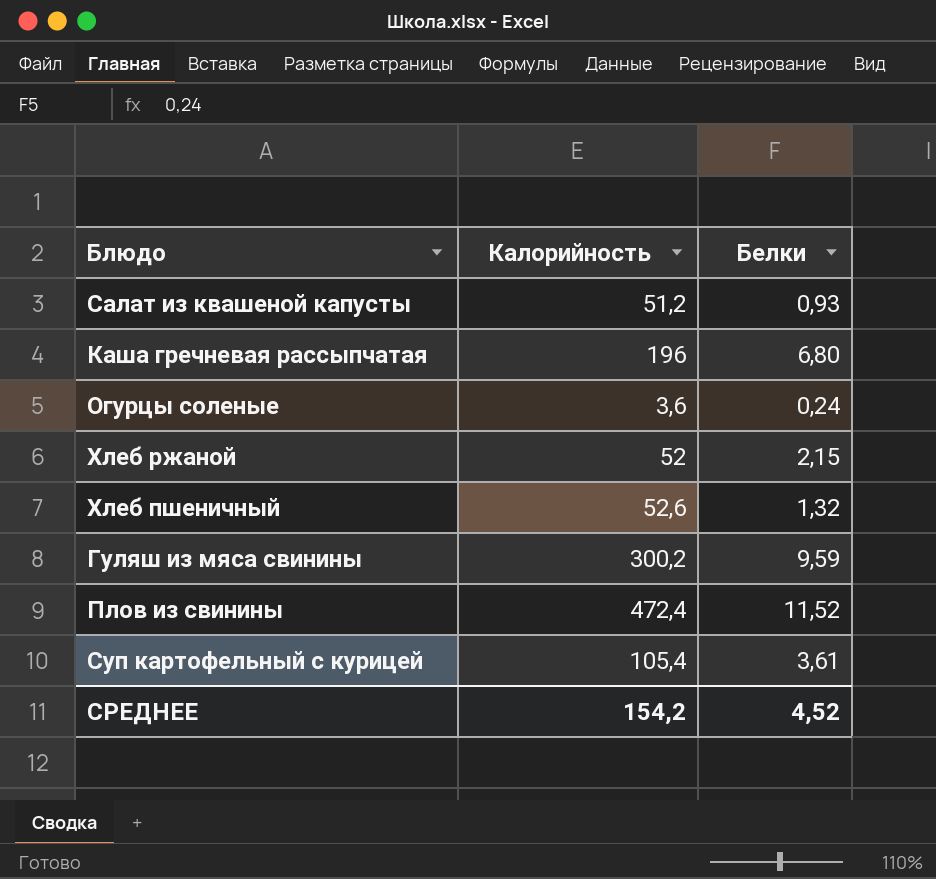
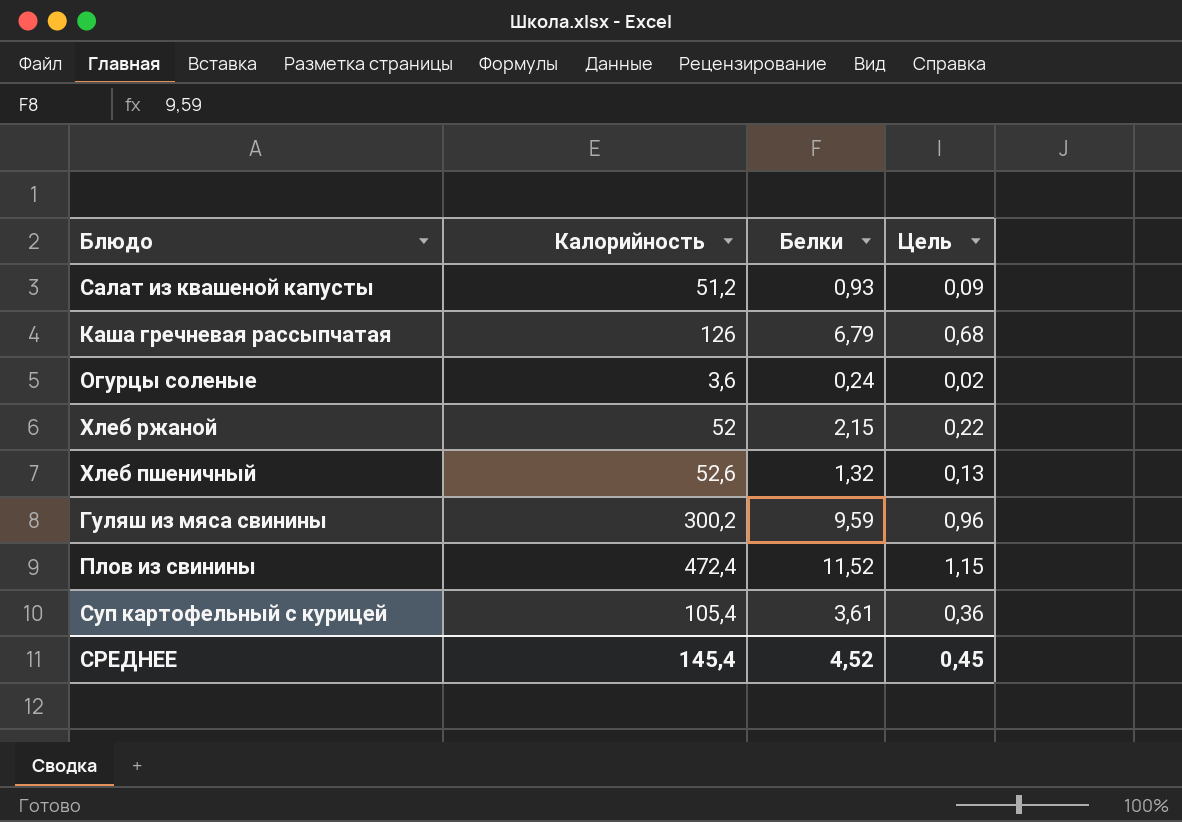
column Цель | formula: none -> [Белки] * 0,1
Каша гречневая рассыпчатая | Калорийность: 196 -> 126
Каша гречневая рассыпчатая | Белки: 6,80 -> 6,79
СРЕДНЕЕ | Калорийность: 154,2 -> 145,4

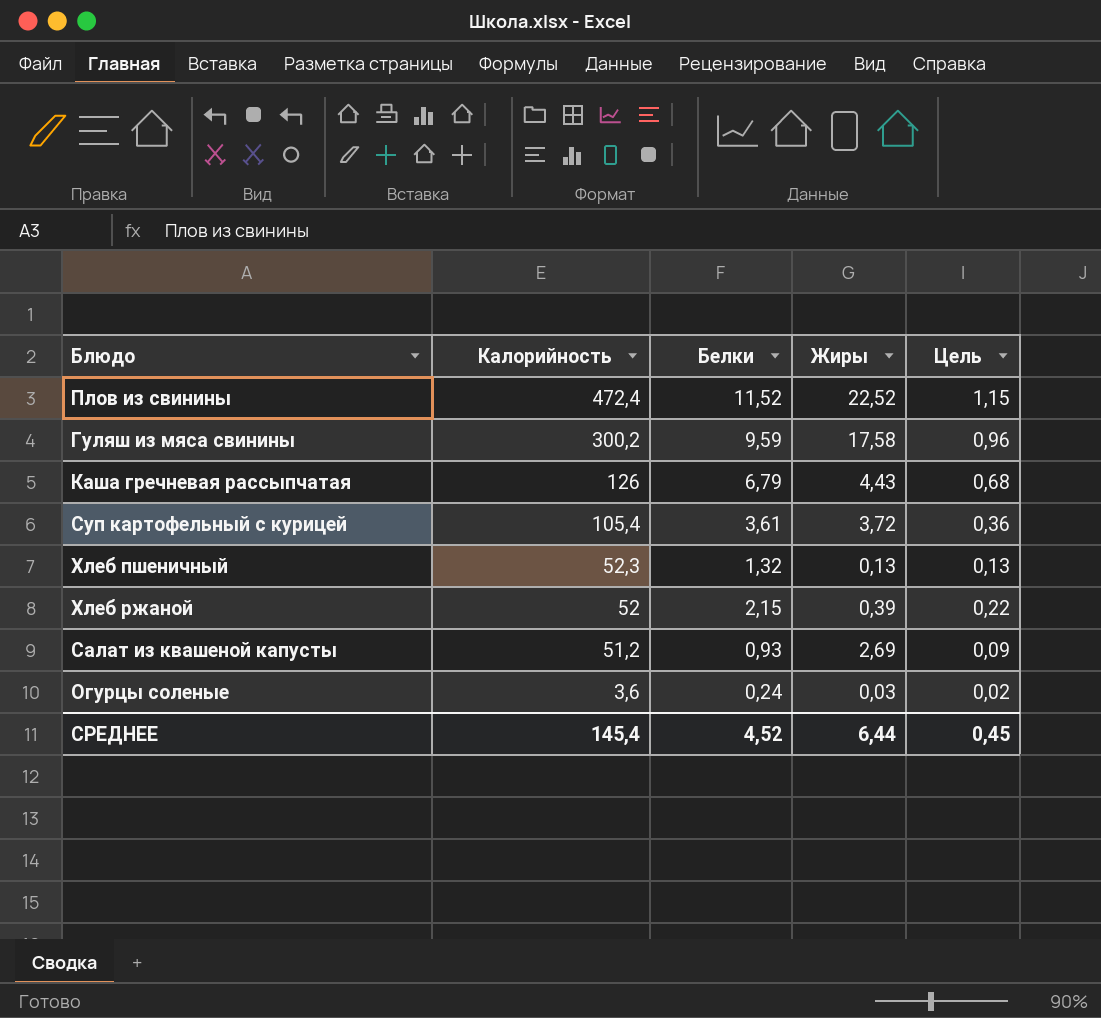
row order: none -> Калорийность descending
column Жиры | position: none -> 4
Хлеб пшеничный | Калорийность: 52,6 -> 52,3

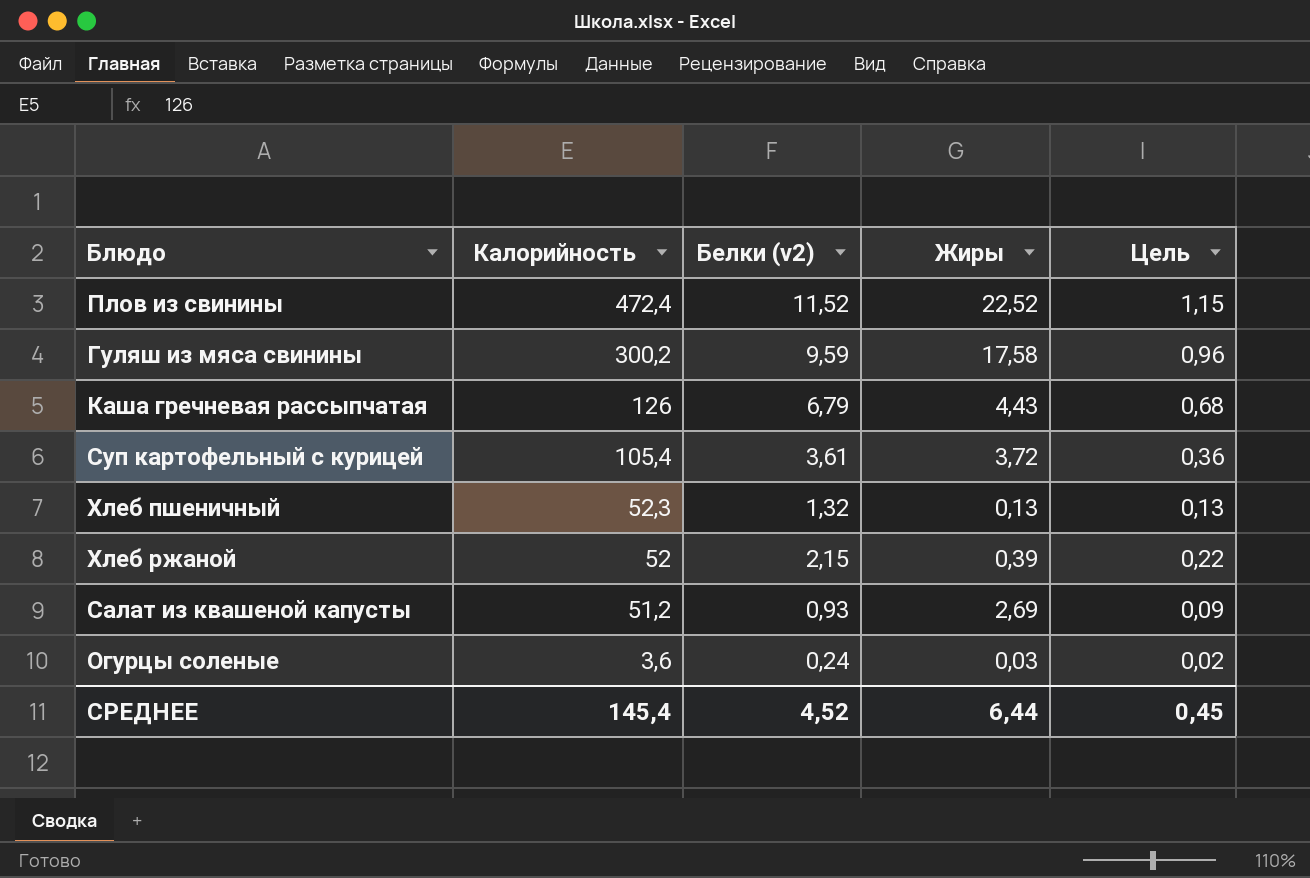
column name: Белки -> Белки (v2)

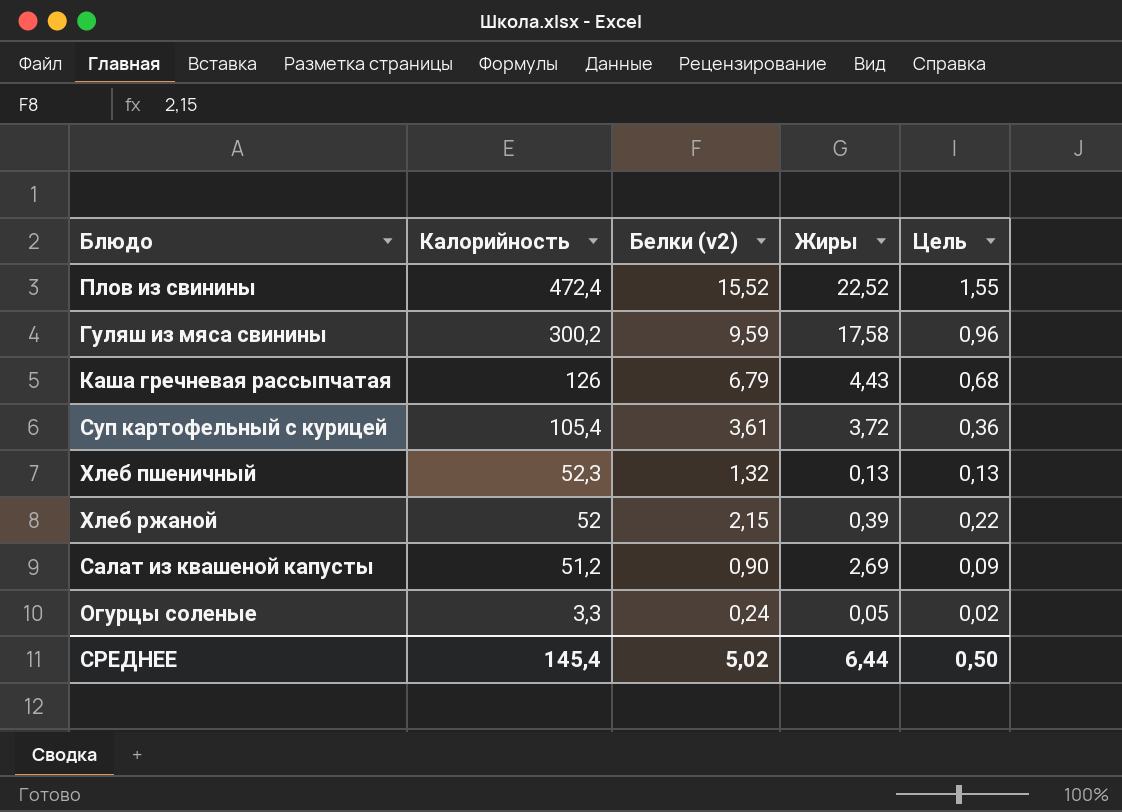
Плов из свинины | Белки (v2): 11,52 -> 15,52
Плов из свинины | Цель: 1,15 -> 1,55
Салат из квашеной капусты | Белки (v2): 0,93 -> 0,90
Огурцы соленые | Калорийность: 3,6 -> 3,3
Огурцы соленые | Жиры: 0,03 -> 0,05
СРЕДНЕЕ | Белки (v2): 4,52 -> 5,02
СРЕДНЕЕ | Цель: 0,45 -> 0,50

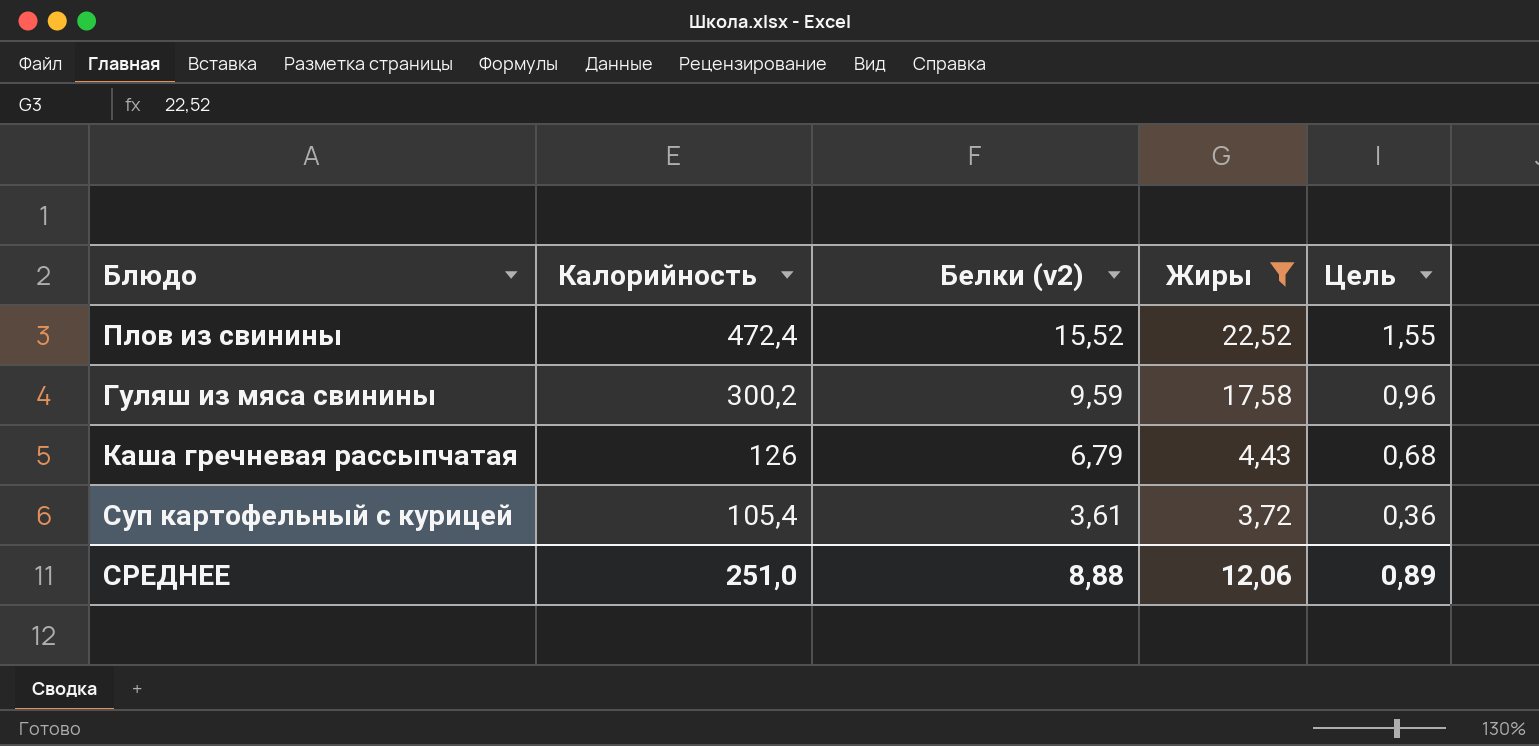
filter: none -> Жиры >= 3,72
СРЕДНЕЕ | Калорийность: 145,4 -> 251,0
СРЕДНЕЕ | Белки (v2): 5,02 -> 8,88
СРЕДНЕЕ | Жиры: 6,44 -> 12,06
СРЕДНЕЕ | Цель: 0,50 -> 0,89

